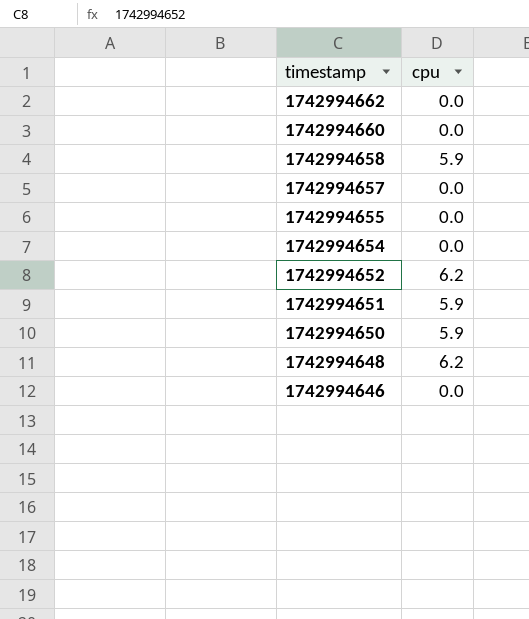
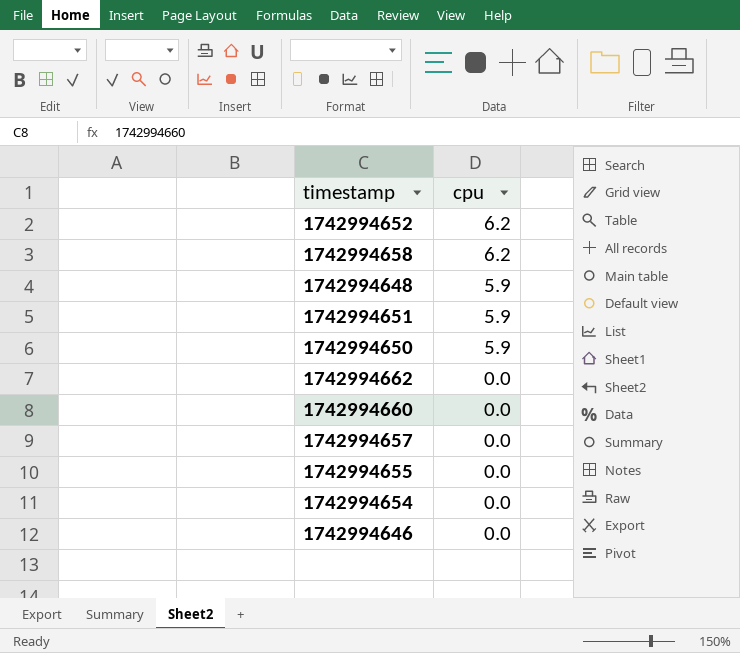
row order: timestamp descending -> cpu descending
1742994658 | cpu: 5.9 -> 6.2
1742994648 | cpu: 6.2 -> 5.9

